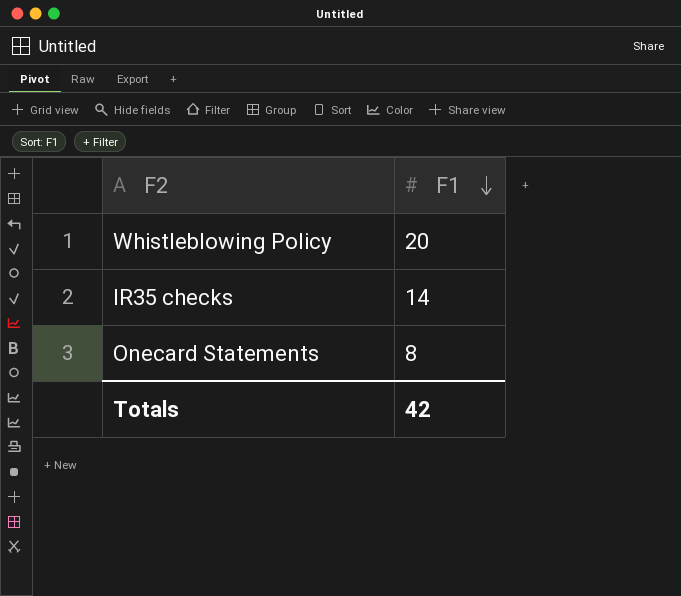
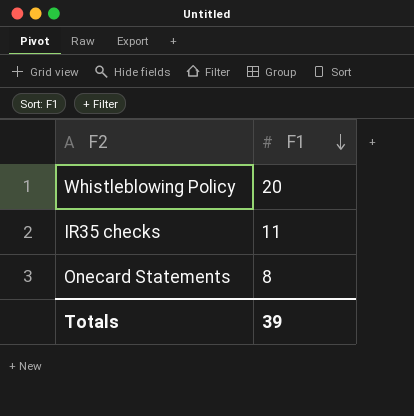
IR35 checks | F1: 14 -> 11
Totals | F1: 42 -> 39

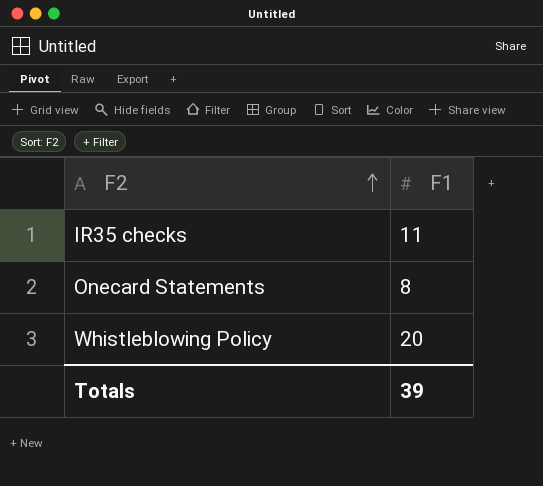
row order: F1 descending -> F2 ascending

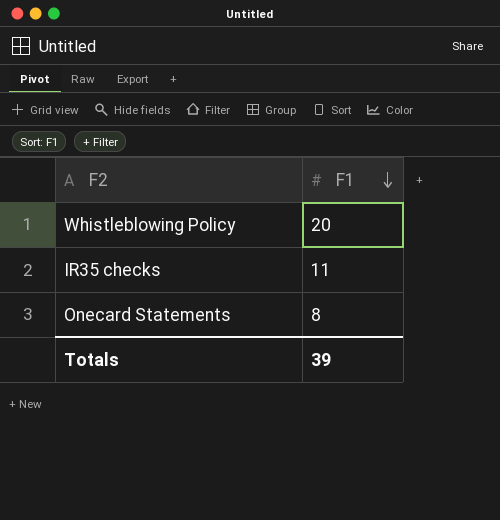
row order: F2 ascending -> F1 descending

